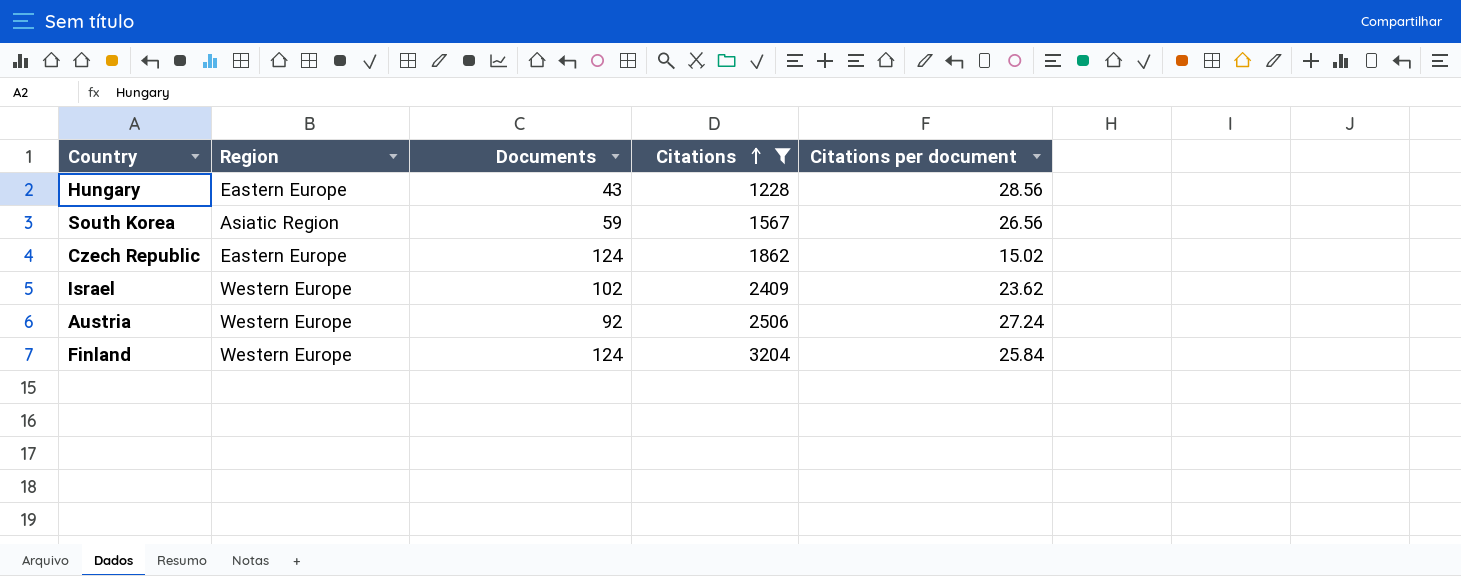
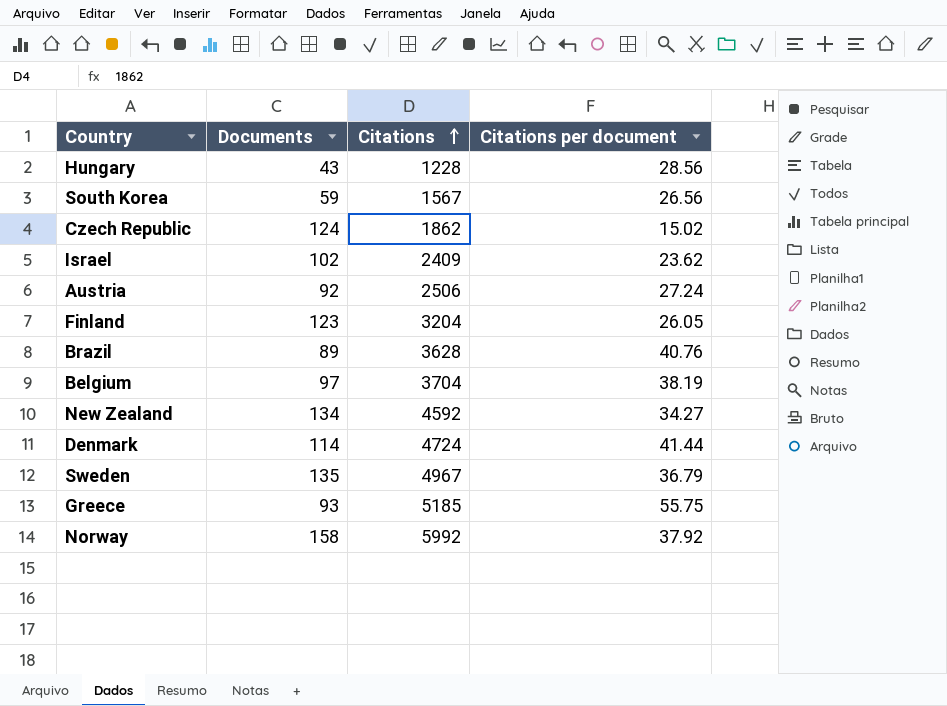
filter: Citations <= 3204 -> none
column Region | position: 2 -> none
Finland | Documents: 124 -> 123
Finland | Citations per document: 25.84 -> 26.05

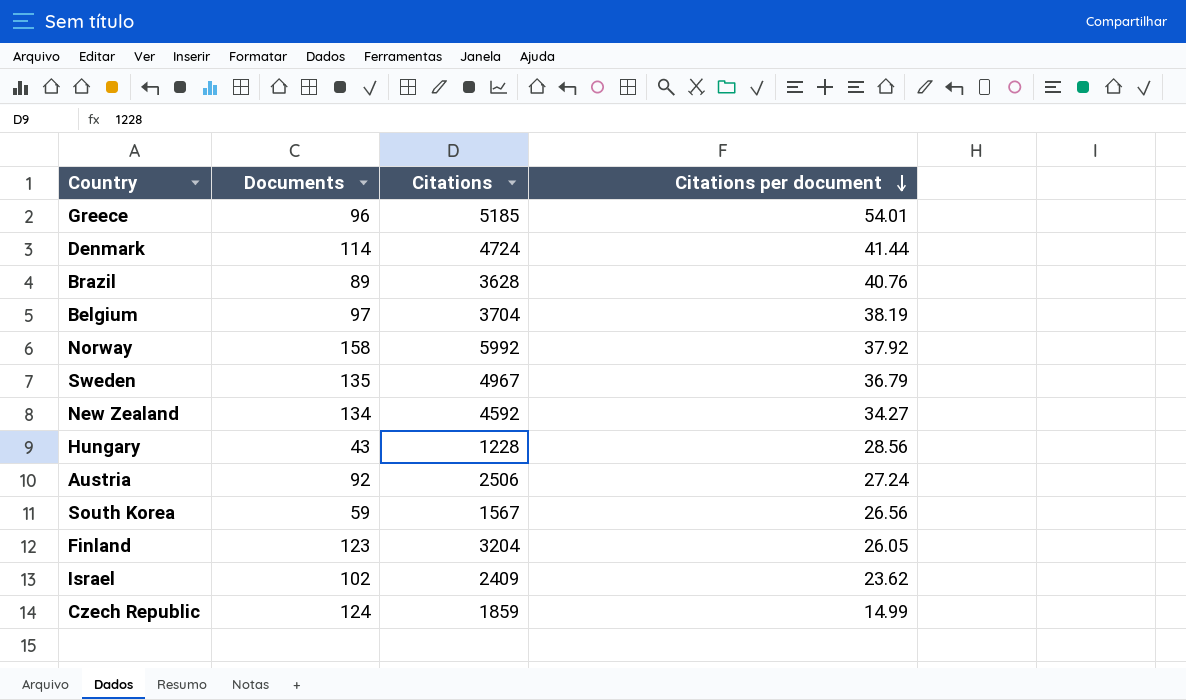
row order: Citations ascending -> Citations per document descending
Greece | Documents: 93 -> 96
Greece | Citations per document: 55.75 -> 54.01
Czech Republic | Citations: 1862 -> 1859
Czech Republic | Citations per document: 15.02 -> 14.99

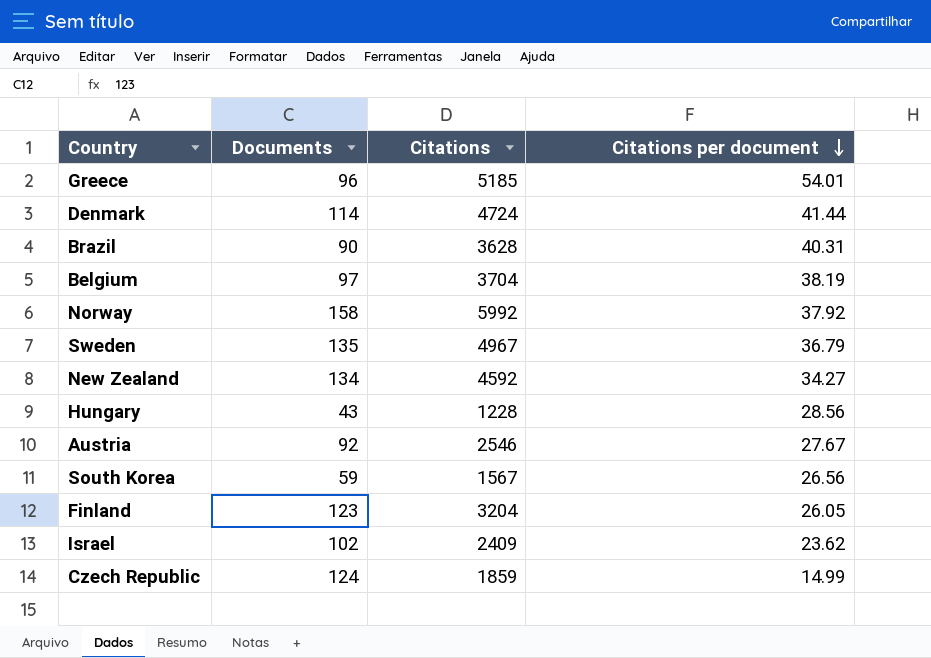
Brazil | Documents: 89 -> 90
Brazil | Citations per document: 40.76 -> 40.31
Austria | Citations: 2506 -> 2546
Austria | Citations per document: 27.24 -> 27.67

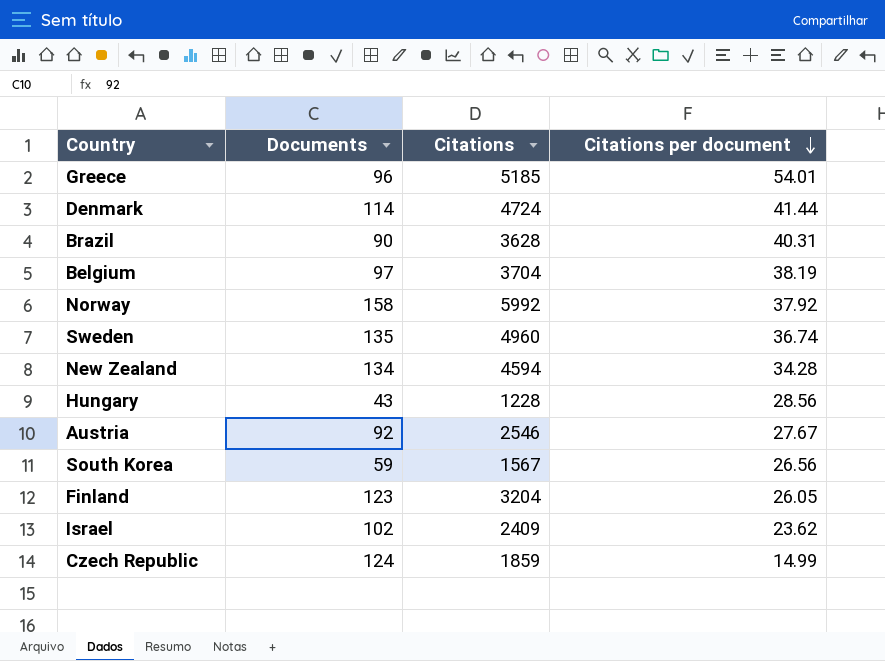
Sweden | Citations: 4967 -> 4960
Sweden | Citations per document: 36.79 -> 36.74
New Zealand | Citations: 4592 -> 4594
New Zealand | Citations per document: 34.27 -> 34.28

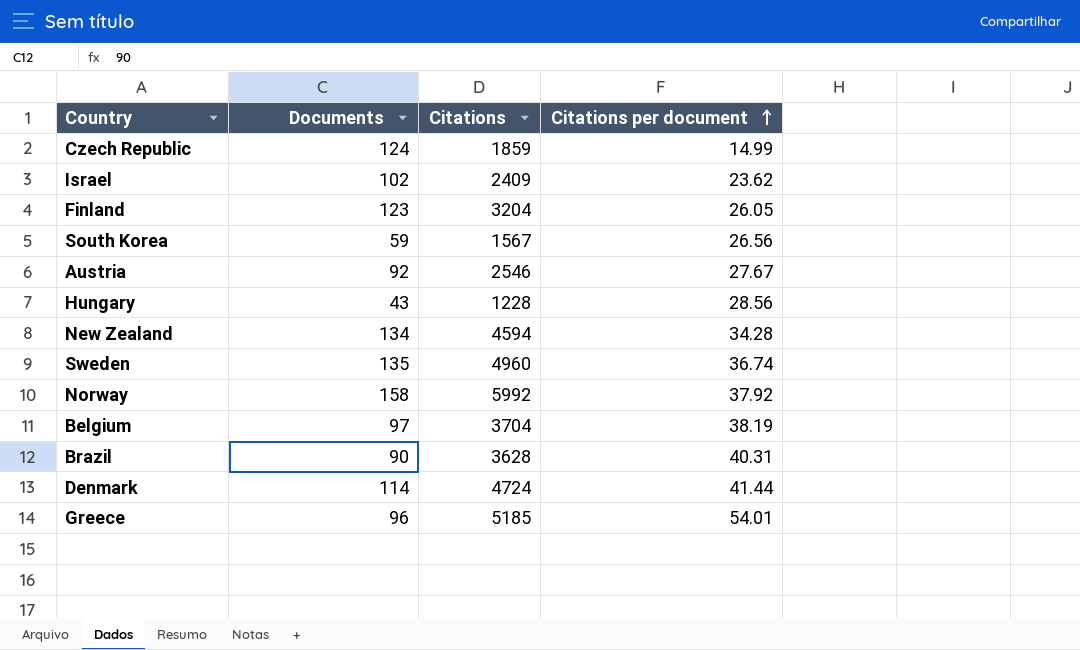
row order: Citations per document descending -> Citations per document ascending

